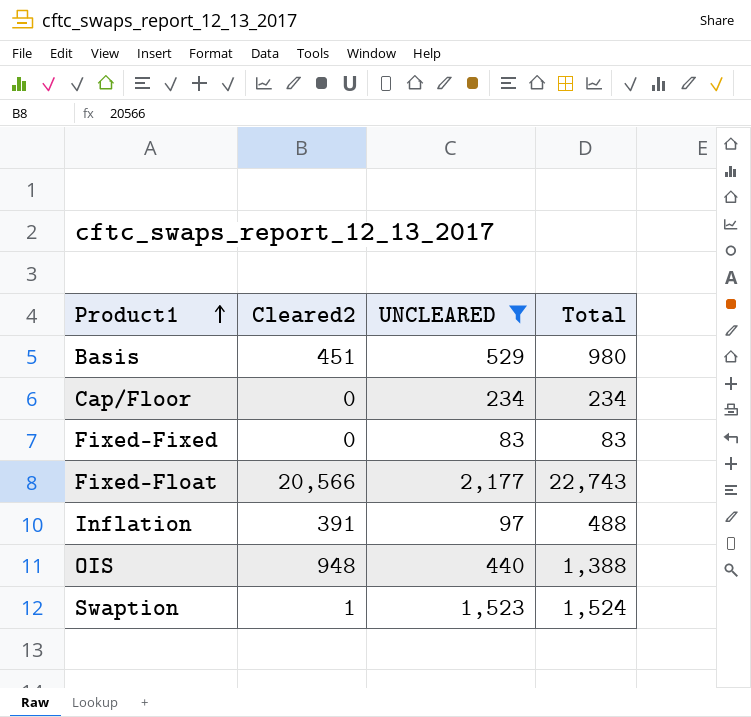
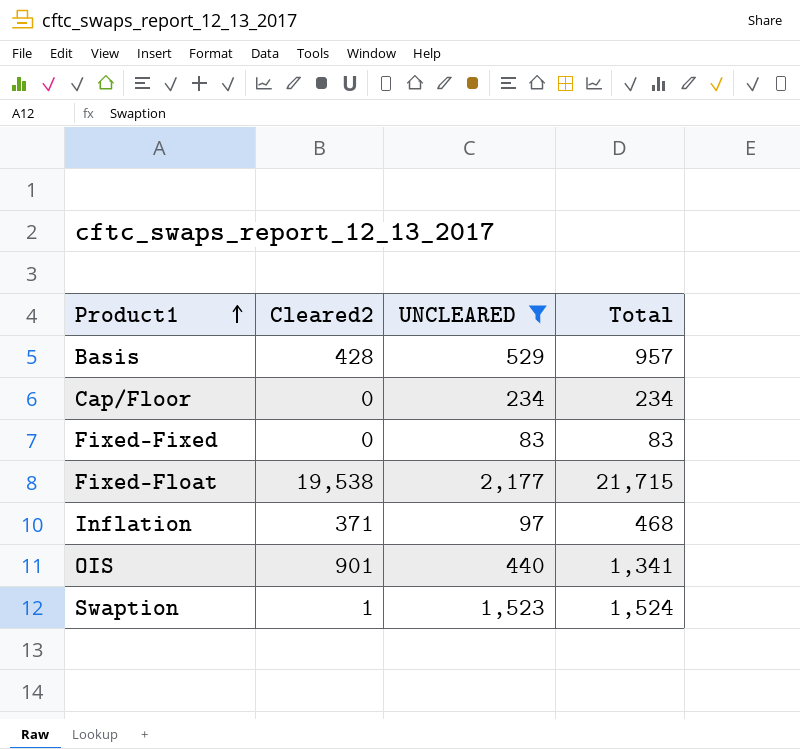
Basis | Cleared2: 451 -> 428
Basis | Total: 980 -> 957
Fixed-Float | Cleared2: 20,566 -> 19,538
Fixed-Float | Total: 22,743 -> 21,715
Inflation | Cleared2: 391 -> 371
Inflation | Total: 488 -> 468
OIS | Cleared2: 948 -> 901
OIS | Total: 1,388 -> 1,341

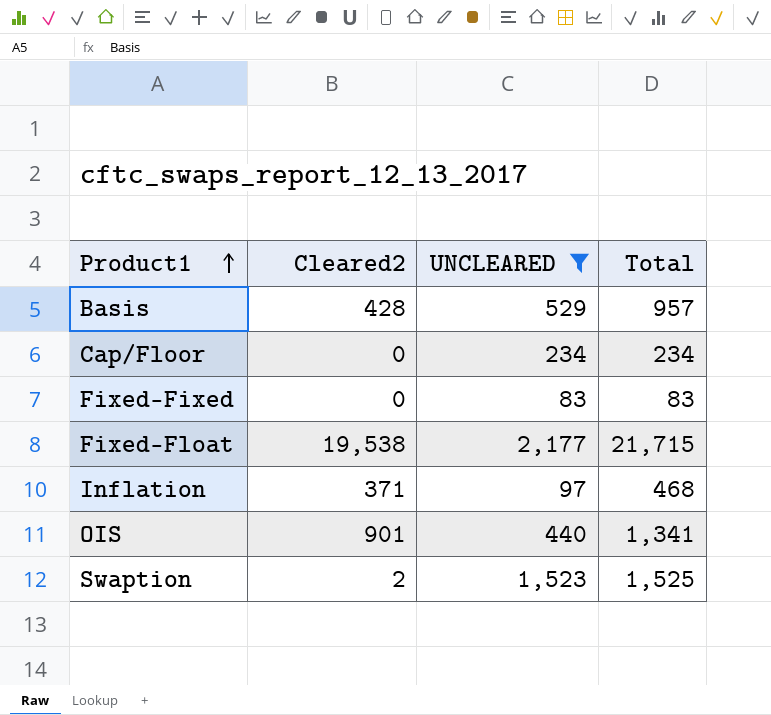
Swaption | Cleared2: 1 -> 2
Swaption | Total: 1,524 -> 1,525

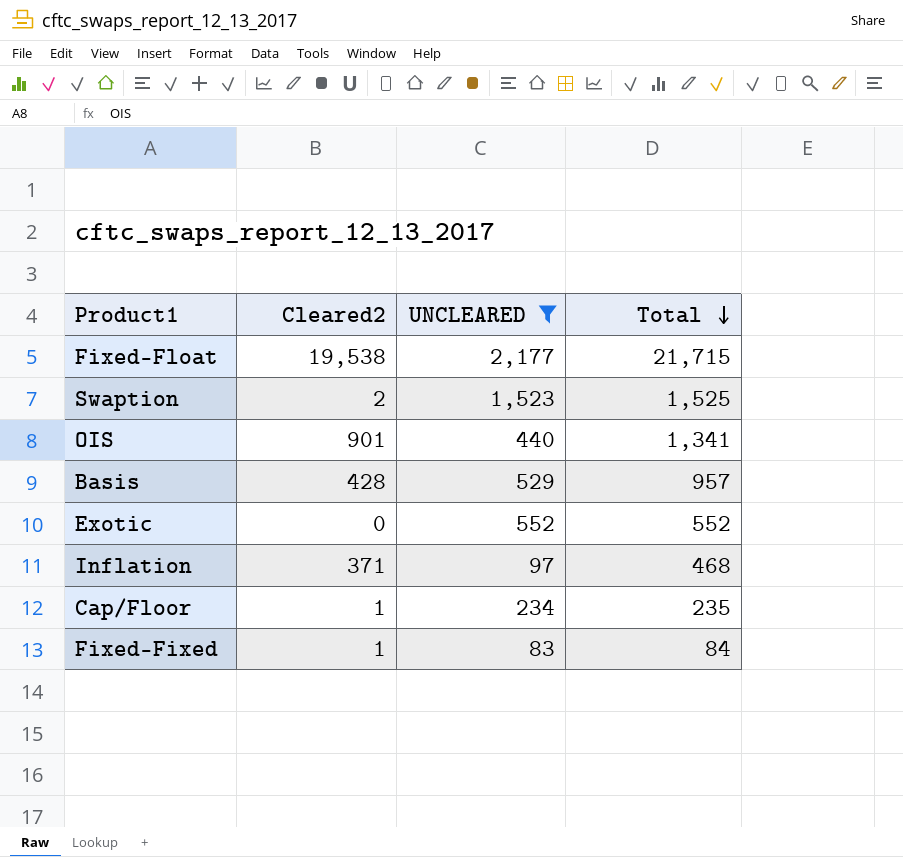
row order: Product1 ascending -> Total descending
row Exotic: none -> 0 | 552 | 552
Cap/Floor | Cleared2: 0 -> 1
Cap/Floor | Total: 234 -> 235
Fixed-Fixed | Cleared2: 0 -> 1
Fixed-Fixed | Total: 83 -> 84

